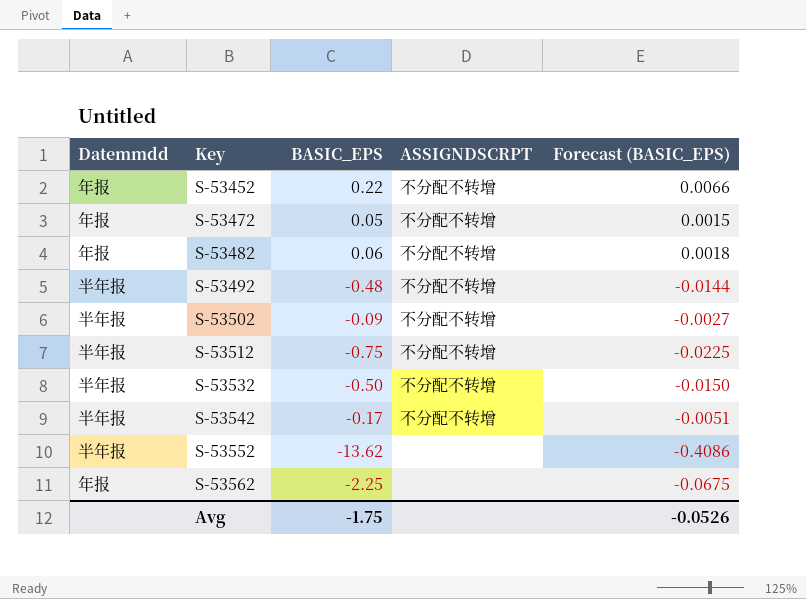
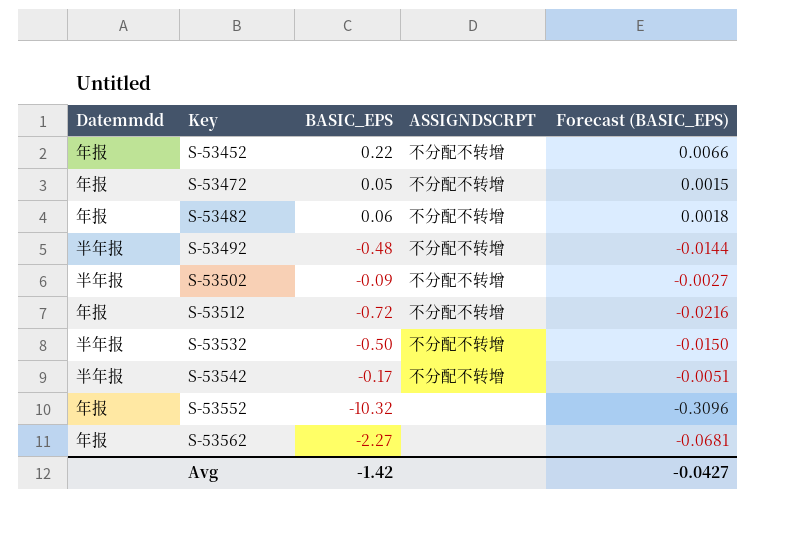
S-53512 | Datemmdd: 半年报 -> 年报
S-53512 | BASIC_EPS: -0.75 -> -0.72
S-53512 | Forecast (BASIC_EPS): -0.0225 -> -0.0216
S-53552 | Datemmdd: 半年报 -> 年报
S-53552 | BASIC_EPS: -13.62 -> -10.32
S-53552 | Forecast (BASIC_EPS): -0.4086 -> -0.3096
S-53562 | BASIC_EPS: -2.25 -> -2.27
S-53562 | Forecast (BASIC_EPS): -0.0675 -> -0.0681
Avg | BASIC_EPS: -1.75 -> -1.42
Avg | Forecast (BASIC_EPS): -0.0526 -> -0.0427

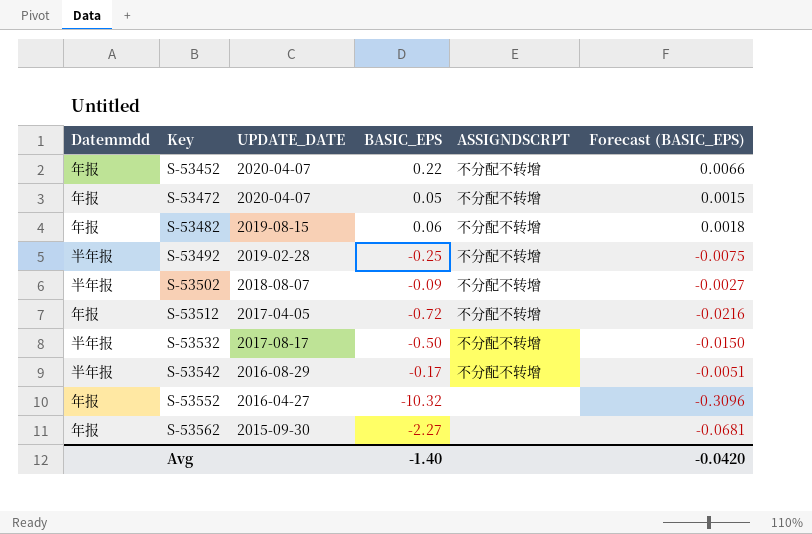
column UPDATE_DATE | position: none -> 3
S-53492 | BASIC_EPS: -0.48 -> -0.25
S-53492 | Forecast (BASIC_EPS): -0.0144 -> -0.0075
Avg | BASIC_EPS: -1.42 -> -1.40
Avg | Forecast (BASIC_EPS): -0.0427 -> -0.0420

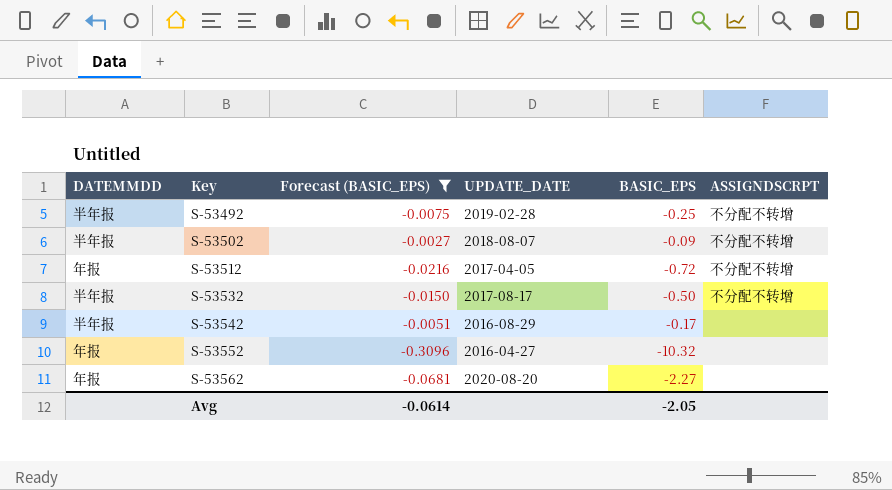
filter: none -> Forecast (BASIC_EPS) <= -0.0027
column name: Datemmdd -> DATEMMDD
column Forecast (BASIC_EPS) | position: 6 -> 3
S-53542 | ASSIGNDSCRPT: 不分配不转增 -> none
S-53562 | UPDATE_DATE: 2015-09-30 -> 2020-08-20
Avg | Forecast (BASIC_EPS): -0.0420 -> -0.0614
Avg | BASIC_EPS: -1.40 -> -2.05

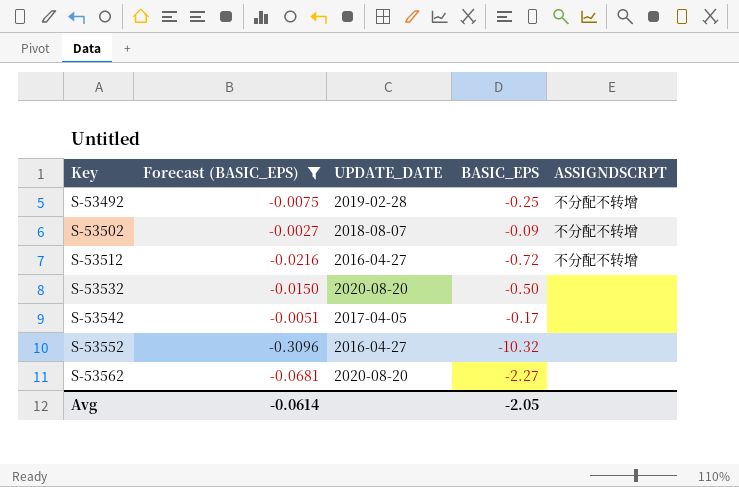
column DATEMMDD | position: 1 -> none
S-53512 | UPDATE_DATE: 2017-04-05 -> 2016-04-27
S-53532 | UPDATE_DATE: 2017-08-17 -> 2020-08-20
S-53532 | ASSIGNDSCRPT: 不分配不转增 -> none
S-53542 | UPDATE_DATE: 2016-08-29 -> 2017-04-05

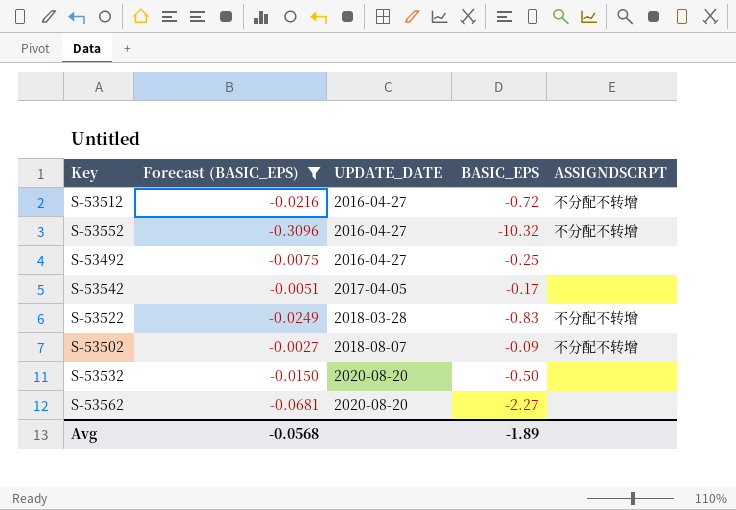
row order: Key ascending -> UPDATE_DATE ascending
S-53552 | ASSIGNDSCRPT: none -> 不分配不转增
S-53492 | UPDATE_DATE: 2019-02-28 -> 2016-04-27
S-53492 | ASSIGNDSCRPT: 不分配不转增 -> none
row S-53522: none -> -0.0249 | 2018-03-28 | -0.83 | 不分配不转增
Avg | Forecast (BASIC_EPS): -0.0614 -> -0.0568
Avg | BASIC_EPS: -2.05 -> -1.89

